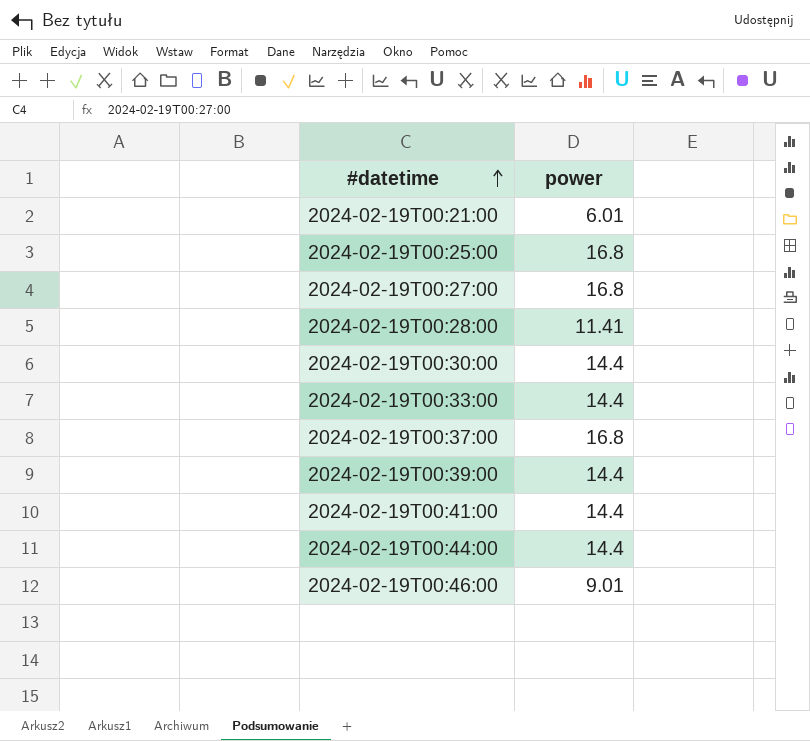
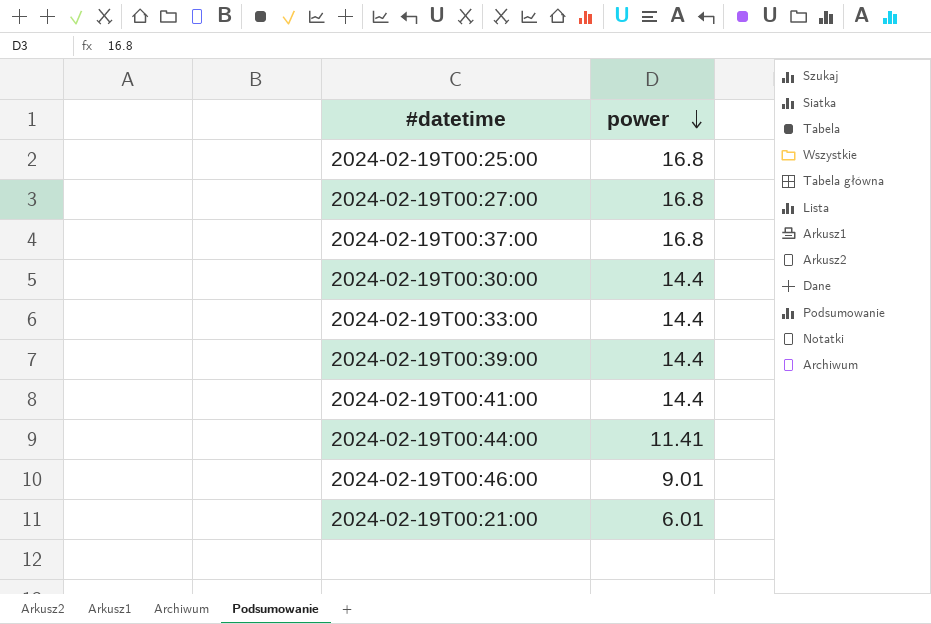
row order: #datetime ascending -> power descending
row 2024-02-19T00:28:00: 11.41 -> none
2024-02-19T00:44:00 | power: 14.4 -> 11.41

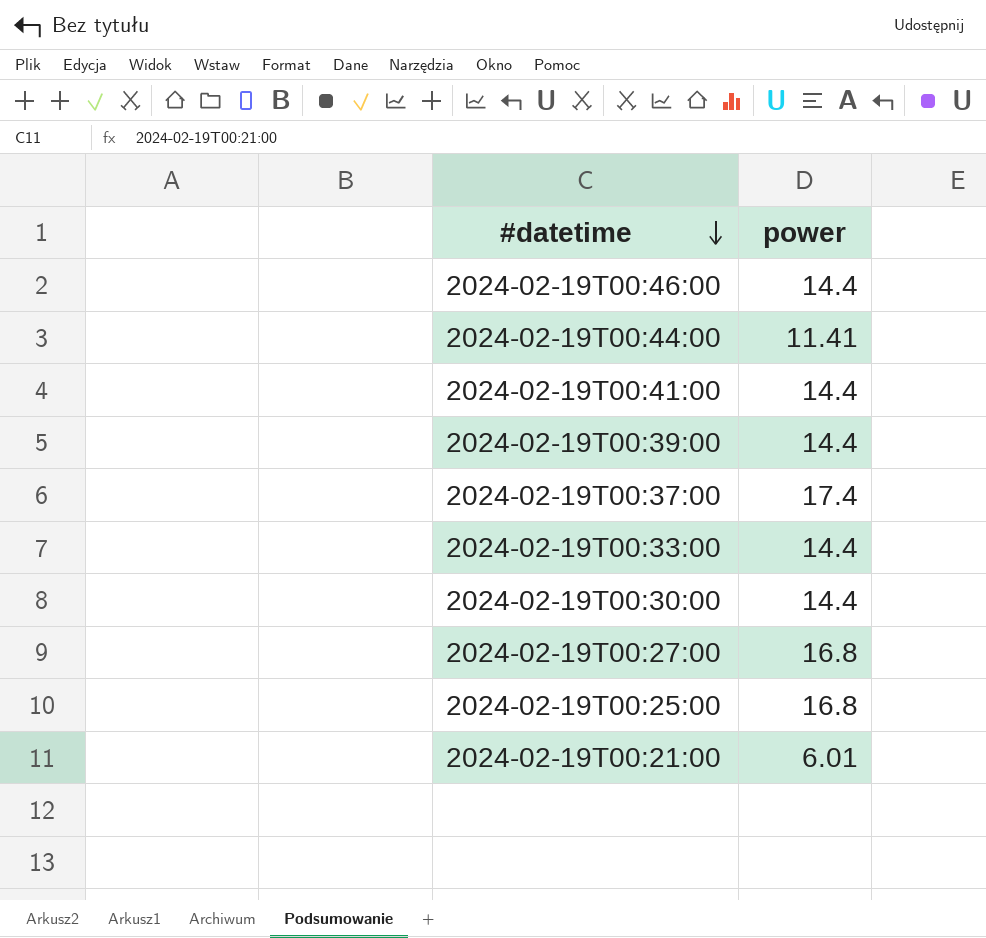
row order: power descending -> #datetime descending
2024-02-19T00:46:00 | power: 9.01 -> 14.4
2024-02-19T00:37:00 | power: 16.8 -> 17.4

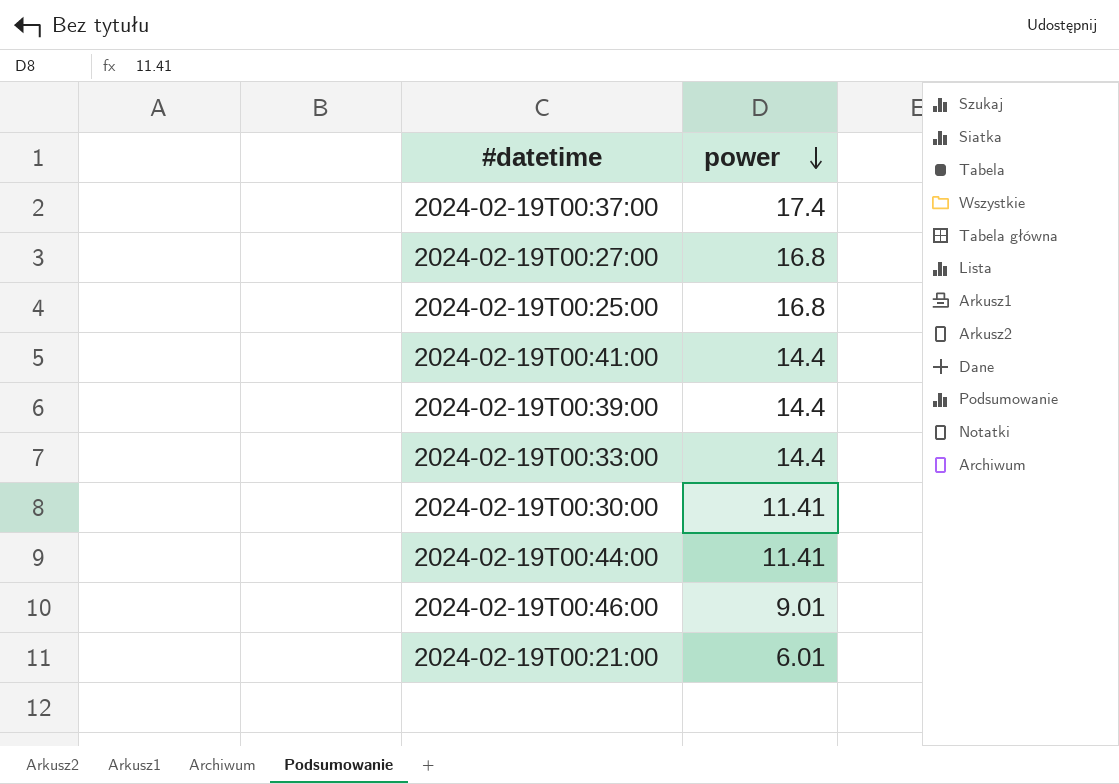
row order: #datetime descending -> power descending
2024-02-19T00:30:00 | power: 14.4 -> 11.41
2024-02-19T00:46:00 | power: 14.4 -> 9.01

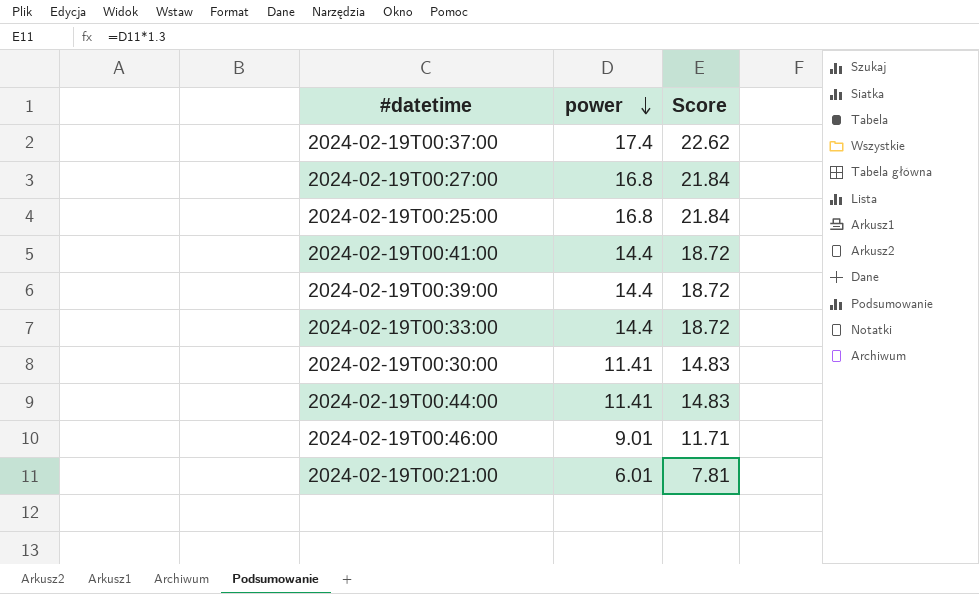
column Score | formula: none -> [power] * 1.3

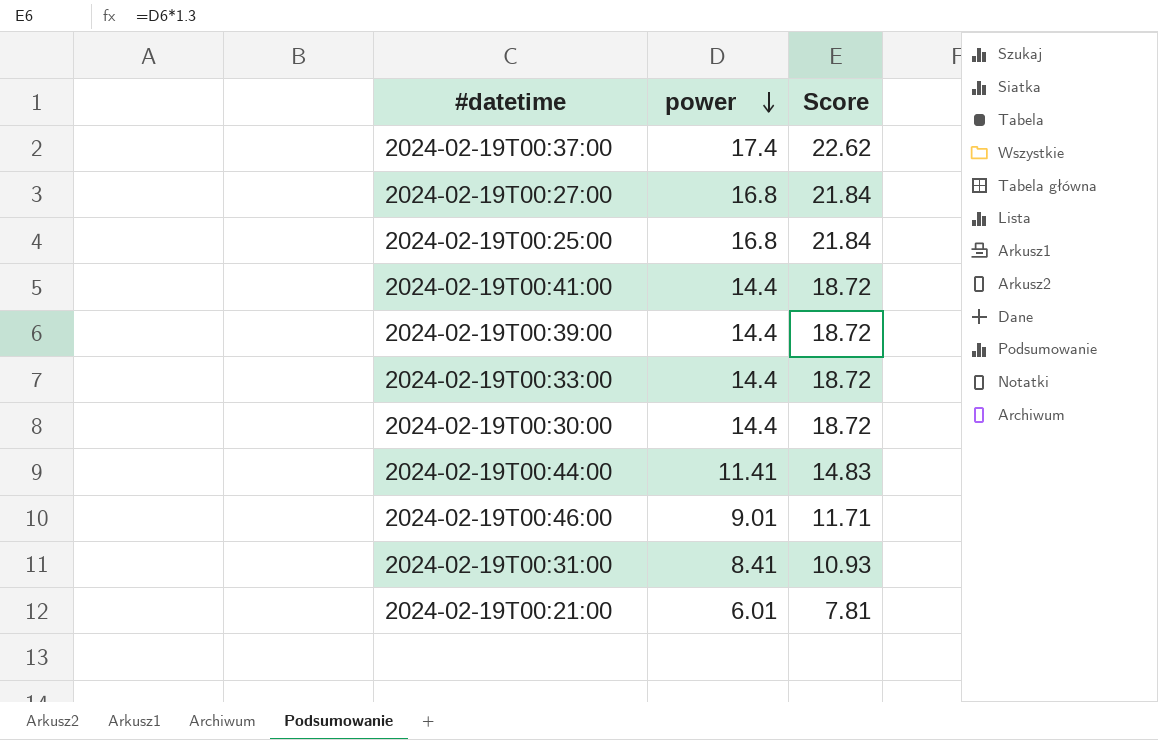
2024-02-19T00:30:00 | power: 11.41 -> 14.4
2024-02-19T00:30:00 | Score: 14.83 -> 18.72
row 2024-02-19T00:31:00: none -> 8.41 | 10.93

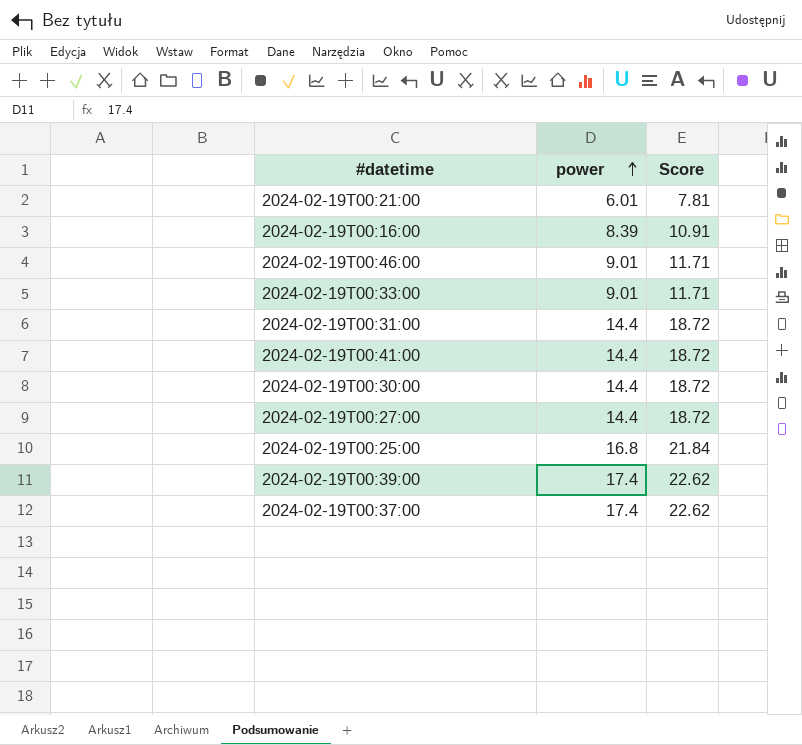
row order: power descending -> power ascending
row 2024-02-19T00:44:00: 11.41 | 14.83 -> none
row 2024-02-19T00:16:00: none -> 8.39 | 10.91
2024-02-19T00:33:00 | power: 14.4 -> 9.01
2024-02-19T00:33:00 | Score: 18.72 -> 11.71
2024-02-19T00:31:00 | power: 8.41 -> 14.4
2024-02-19T00:31:00 | Score: 10.93 -> 18.72
2024-02-19T00:27:00 | power: 16.8 -> 14.4
2024-02-19T00:27:00 | Score: 21.84 -> 18.72
2024-02-19T00:39:00 | power: 14.4 -> 17.4
2024-02-19T00:39:00 | Score: 18.72 -> 22.62

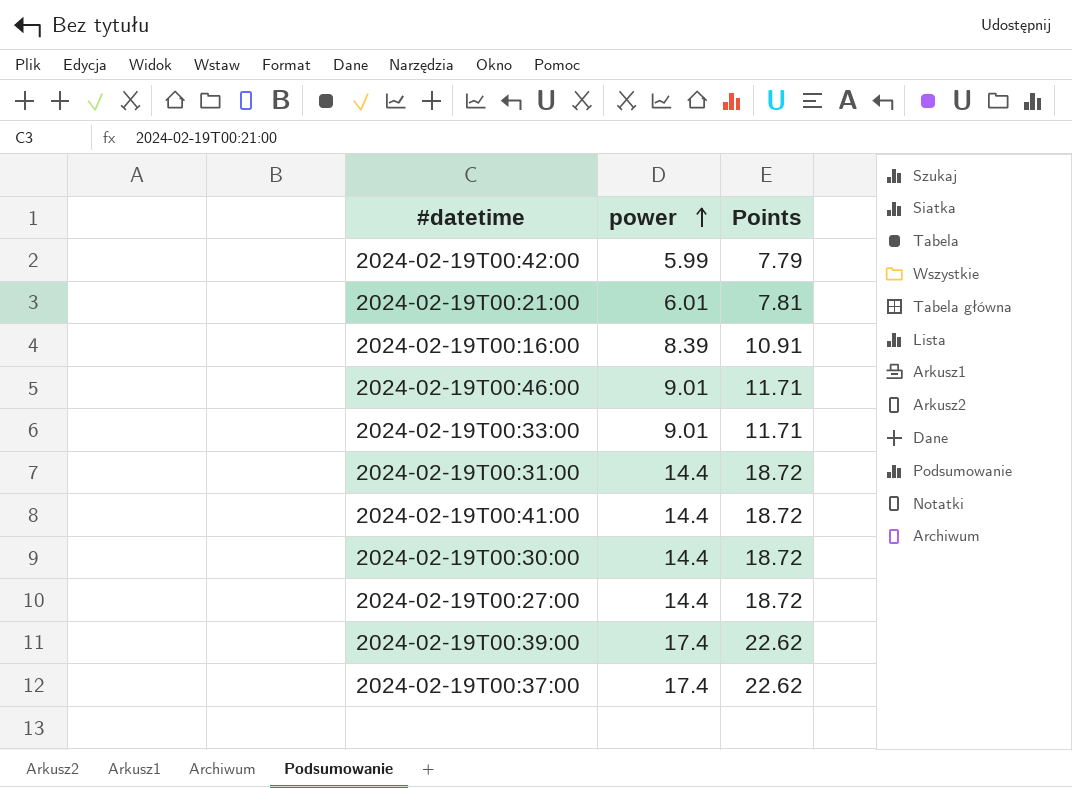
column name: Score -> Points
row 2024-02-19T00:25:00: 16.8 | 21.84 -> none
row 2024-02-19T00:42:00: none -> 5.99 | 7.79

